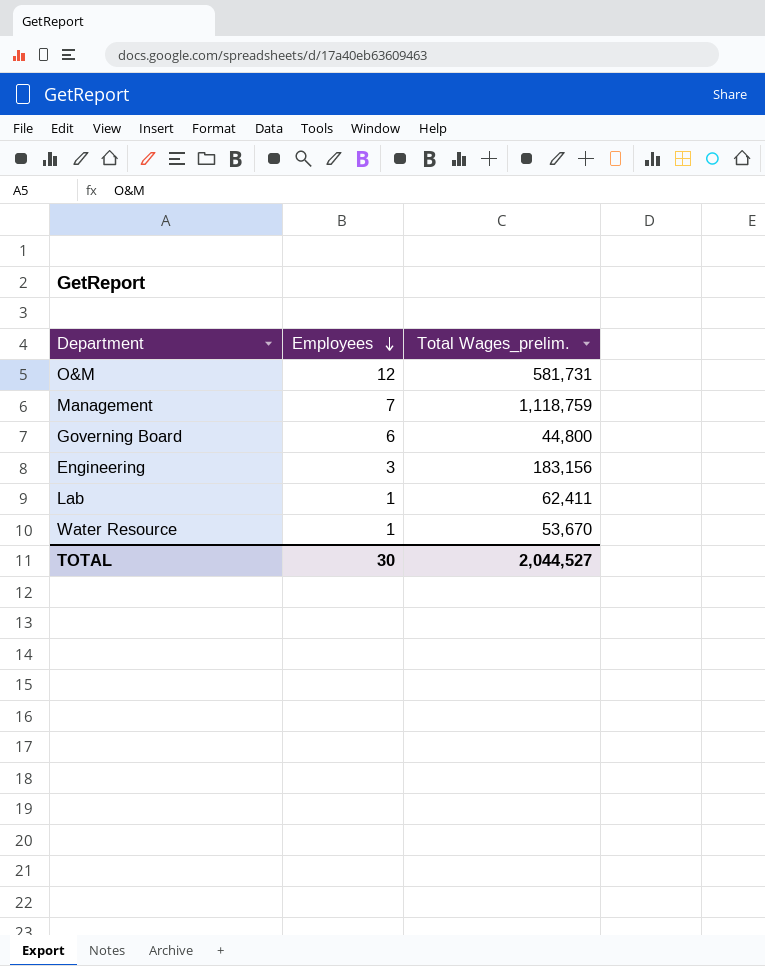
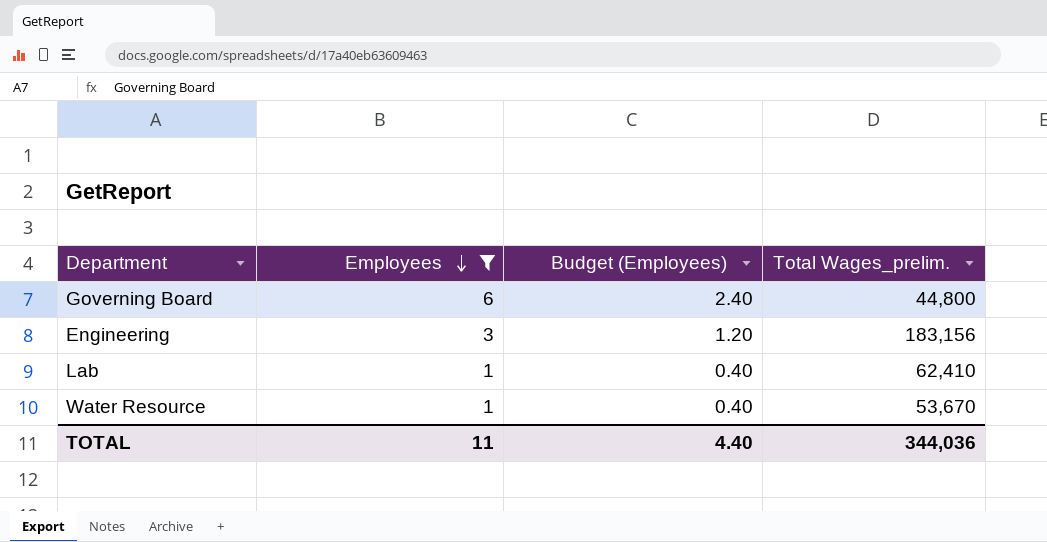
filter: none -> Employees <= 6
column Budget (Employees) | formula: none -> [Employees] * 0.4
Lab | Total Wages_prelim.: 62,411 -> 62,410
TOTAL | Employees: 30 -> 11
TOTAL | Total Wages_prelim.: 2,044,527 -> 344,036

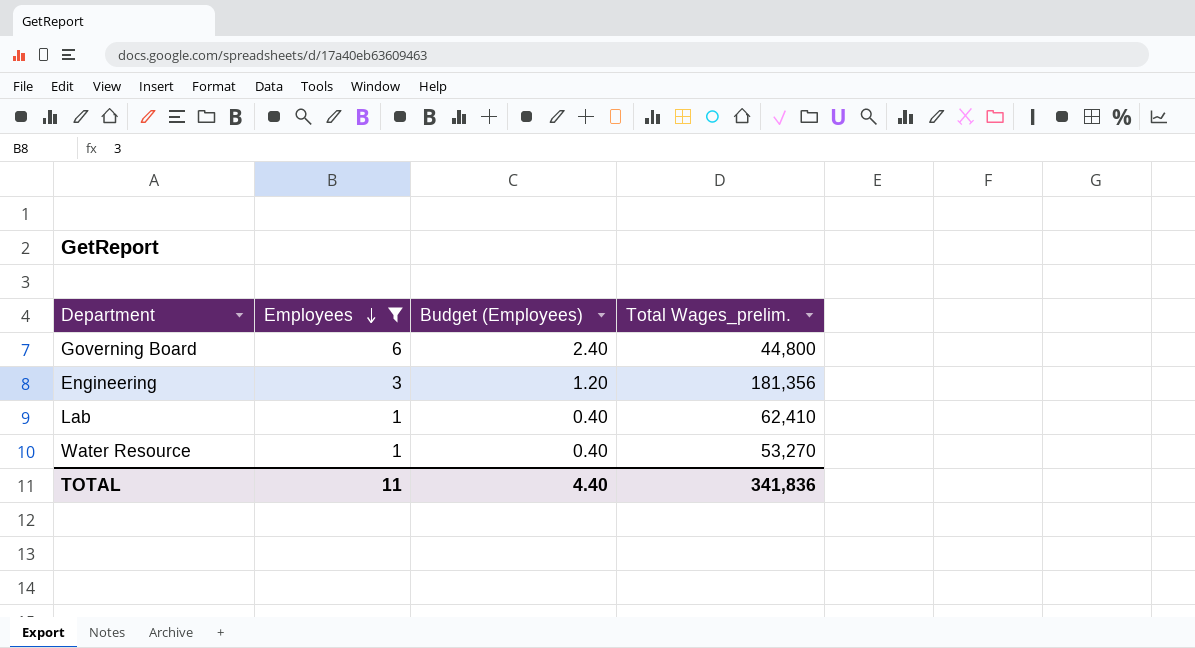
Engineering | Total Wages_prelim.: 183,156 -> 181,356
Water Resource | Total Wages_prelim.: 53,670 -> 53,270
TOTAL | Total Wages_prelim.: 344,036 -> 341,836

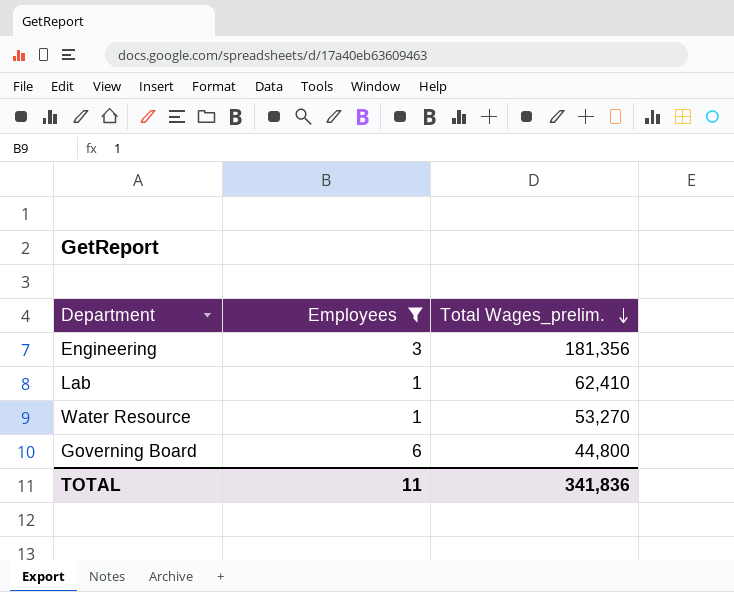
row order: Employees descending -> Total Wages_prelim. descending
column Budget (Employees) | formula: [Employees] * 0.4 -> none

